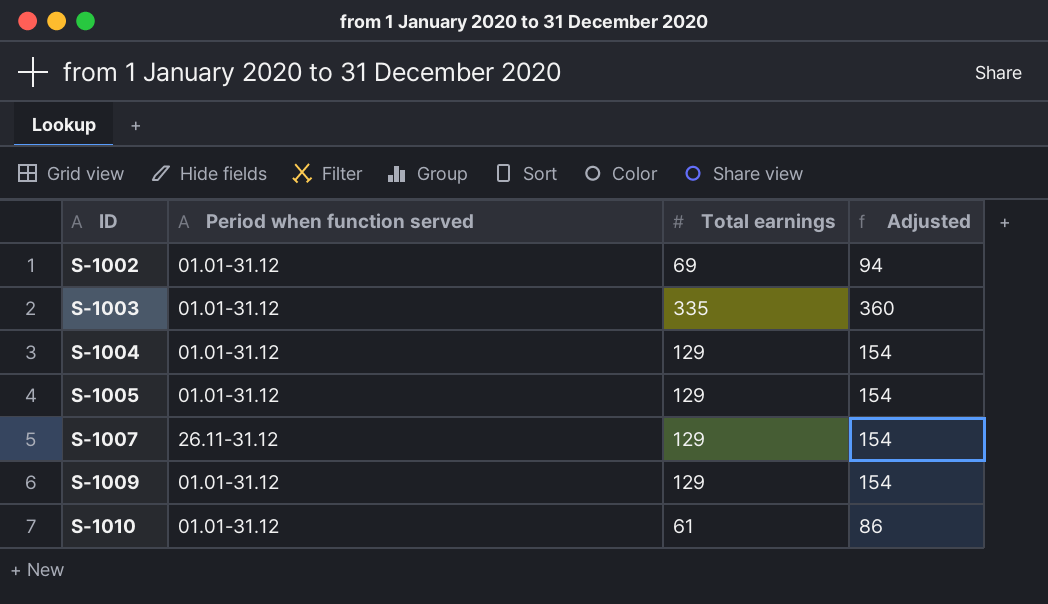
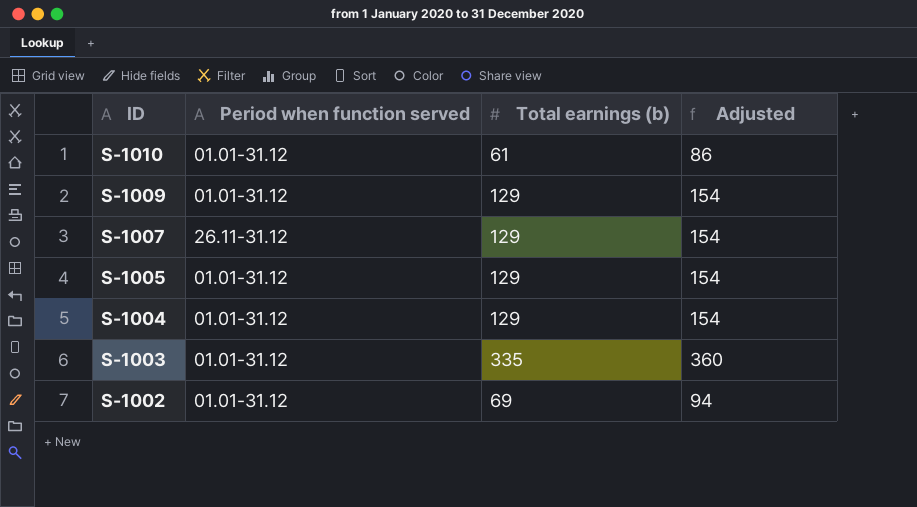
row order: ID ascending -> ID descending
column name: Total earnings -> Total earnings (b)

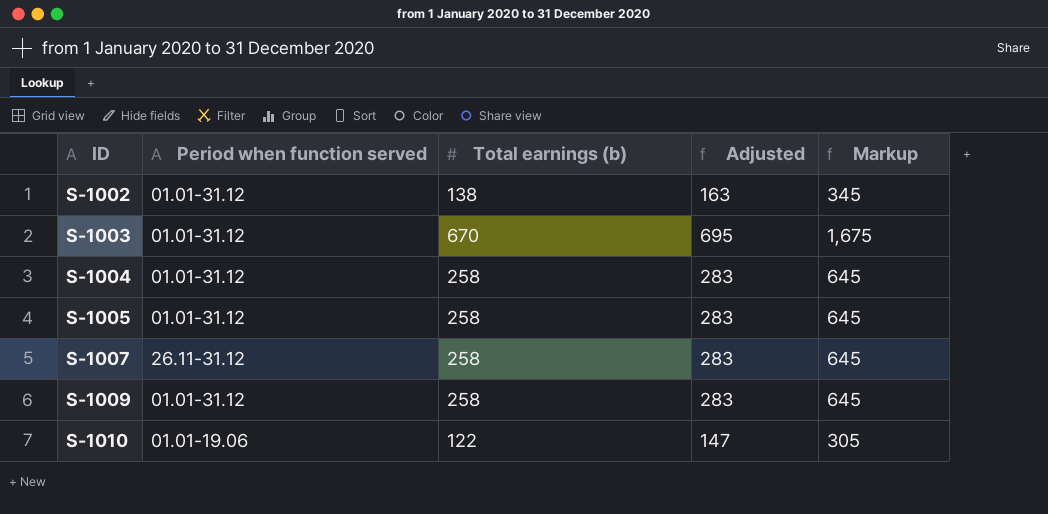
row order: ID descending -> ID ascending
column Markup | formula: none -> [Total earnings (b)] * 2.5
S-1002 | Total earnings (b): 69 -> 138
S-1002 | Adjusted: 94 -> 163
S-1003 | Total earnings (b): 335 -> 670
S-1003 | Adjusted: 360 -> 695
S-1004 | Total earnings (b): 129 -> 258
S-1004 | Adjusted: 154 -> 283
S-1005 | Total earnings (b): 129 -> 258
S-1005 | Adjusted: 154 -> 283
S-1007 | Total earnings (b): 129 -> 258
S-1007 | Adjusted: 154 -> 283
S-1009 | Total earnings (b): 129 -> 258
S-1009 | Adjusted: 154 -> 283
S-1010 | Period when function served: 01.01-31.12 -> 01.01-19.06
S-1010 | Total earnings (b): 61 -> 122
S-1010 | Adjusted: 86 -> 147

